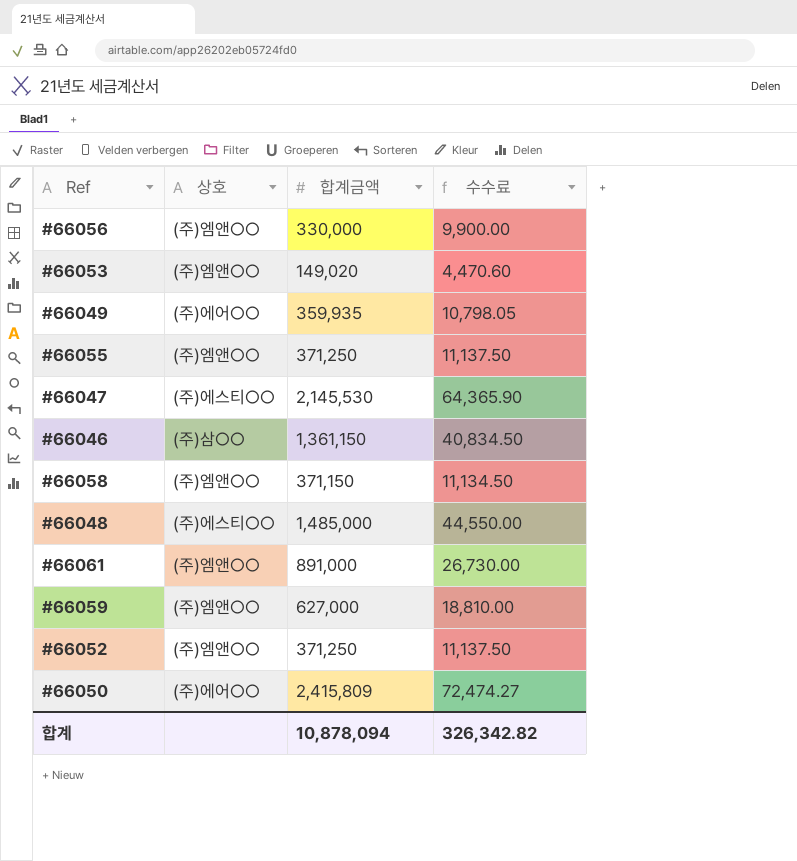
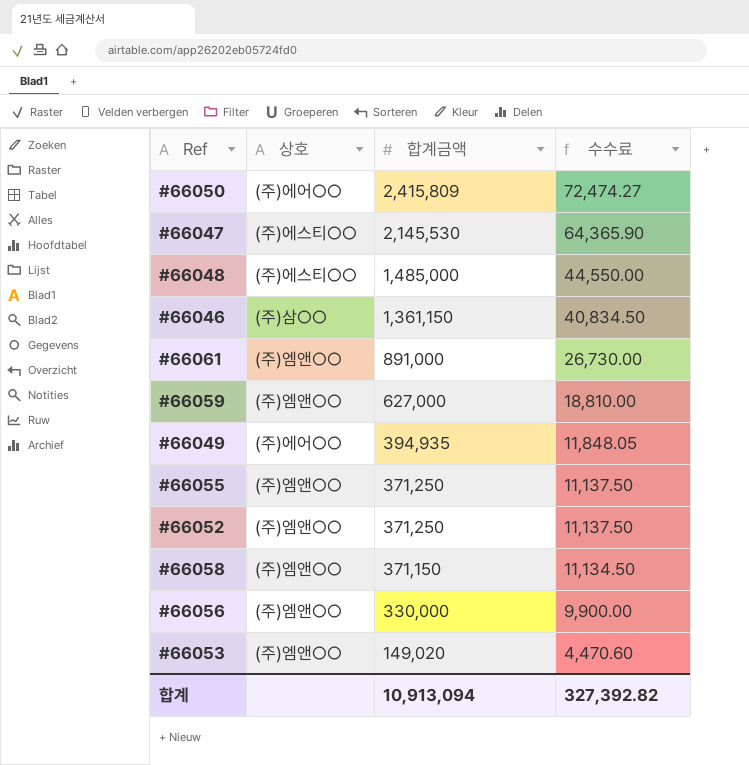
row order: none -> 합계금액 descending
#66049 | 합계금액: 359,935 -> 394,935
#66049 | 수수료: 10,798.05 -> 11,848.05
합계 | 합계금액: 10,878,094 -> 10,913,094
합계 | 수수료: 326,342.82 -> 327,392.82

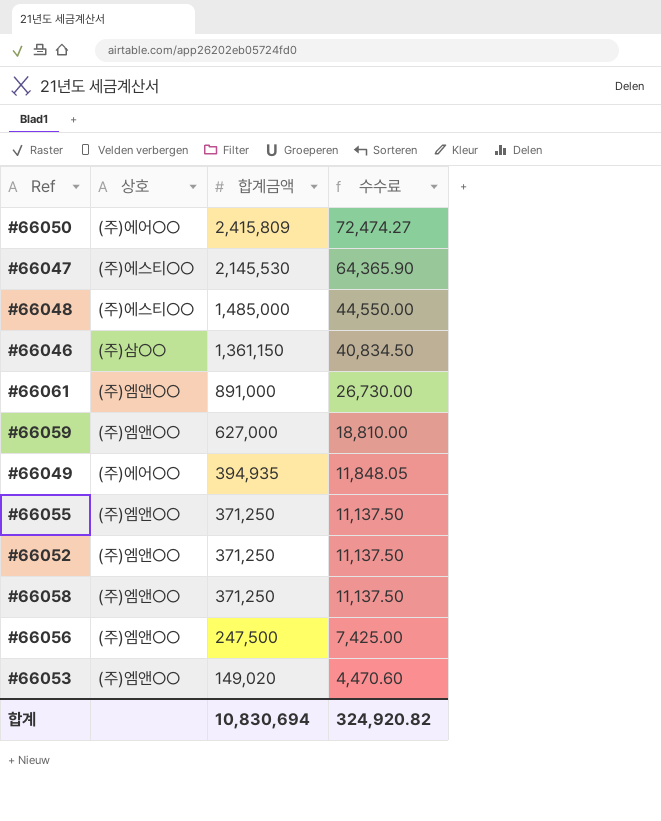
#66058 | 합계금액: 371,150 -> 371,250
#66058 | 수수료: 11,134.50 -> 11,137.50
#66056 | 합계금액: 330,000 -> 247,500
#66056 | 수수료: 9,900.00 -> 7,425.00
합계 | 합계금액: 10,913,094 -> 10,830,694
합계 | 수수료: 327,392.82 -> 324,920.82

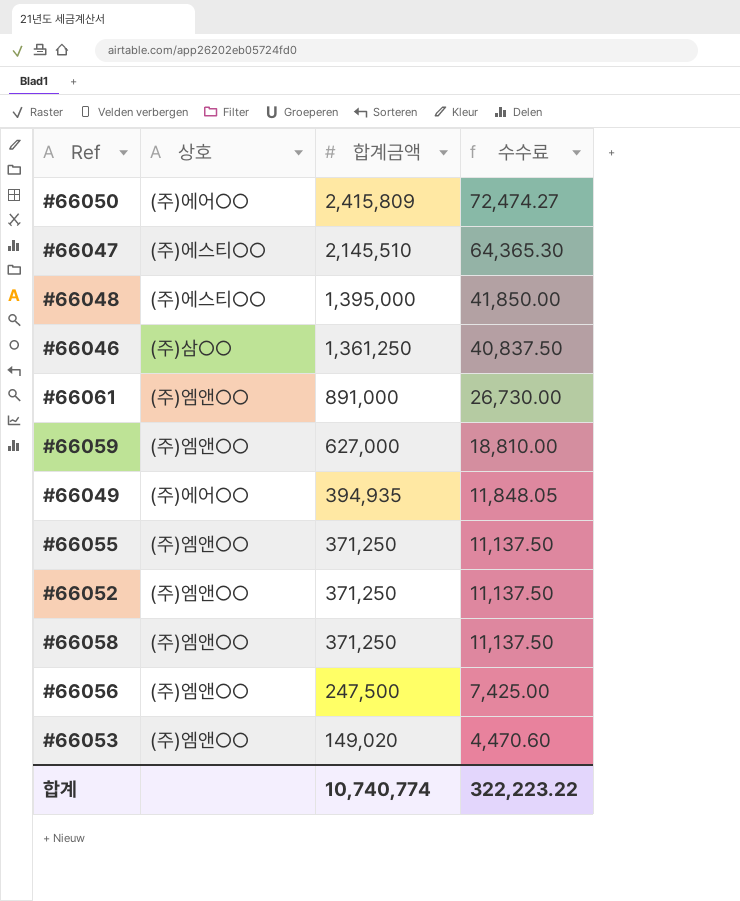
#66047 | 합계금액: 2,145,530 -> 2,145,510
#66047 | 수수료: 64,365.90 -> 64,365.30
#66048 | 합계금액: 1,485,000 -> 1,395,000
#66048 | 수수료: 44,550.00 -> 41,850.00
#66046 | 합계금액: 1,361,150 -> 1,361,250
#66046 | 수수료: 40,834.50 -> 40,837.50
합계 | 합계금액: 10,830,694 -> 10,740,774
합계 | 수수료: 324,920.82 -> 322,223.22

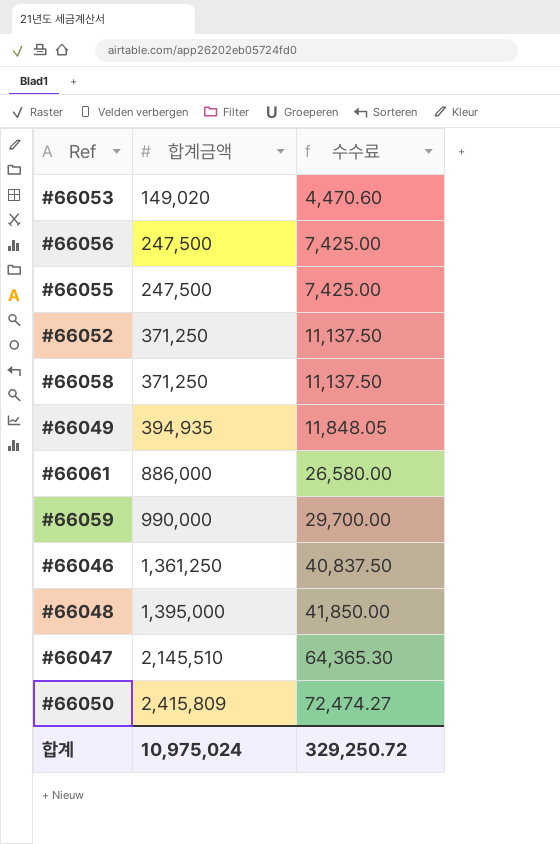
row order: 합계금액 descending -> 합계금액 ascending
column 상호 | position: 2 -> none
#66055 | 합계금액: 371,250 -> 247,500
#66055 | 수수료: 11,137.50 -> 7,425.00
#66061 | 합계금액: 891,000 -> 886,000
#66061 | 수수료: 26,730.00 -> 26,580.00
#66059 | 합계금액: 627,000 -> 990,000
#66059 | 수수료: 18,810.00 -> 29,700.00
합계 | 합계금액: 10,740,774 -> 10,975,024
합계 | 수수료: 322,223.22 -> 329,250.72

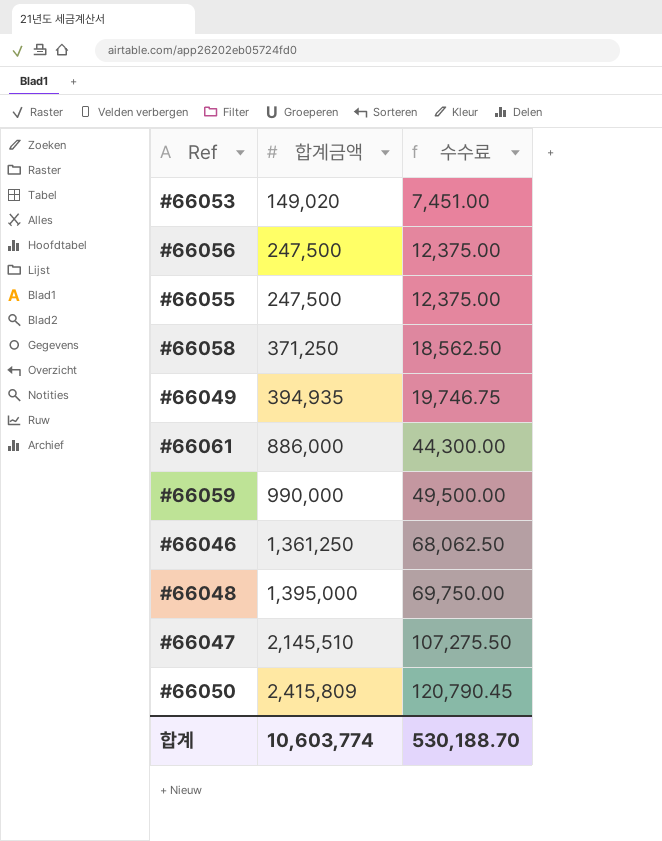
column 수수료 | formula: [합계금액] * 0.03 -> [합계금액] * 0.05
row #66052: 371,250 | 11,137.50 -> none
합계 | 합계금액: 10,975,024 -> 10,603,774
합계 | 수수료: 329,250.72 -> 530,188.70

